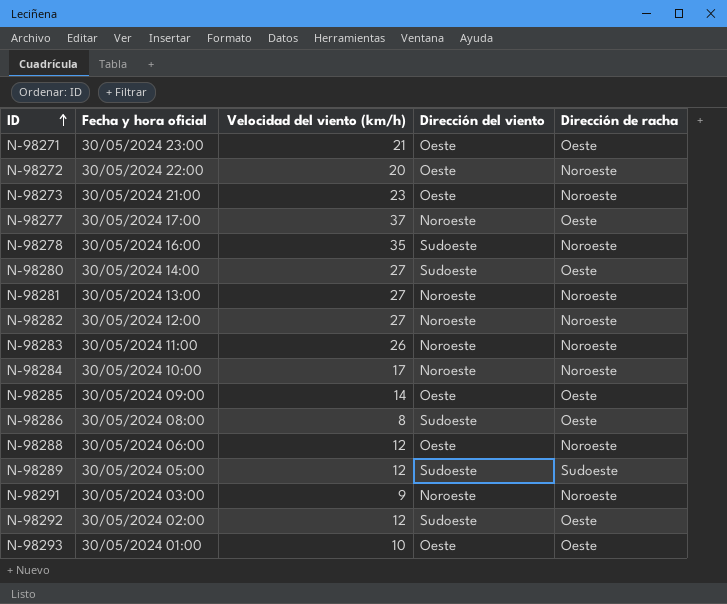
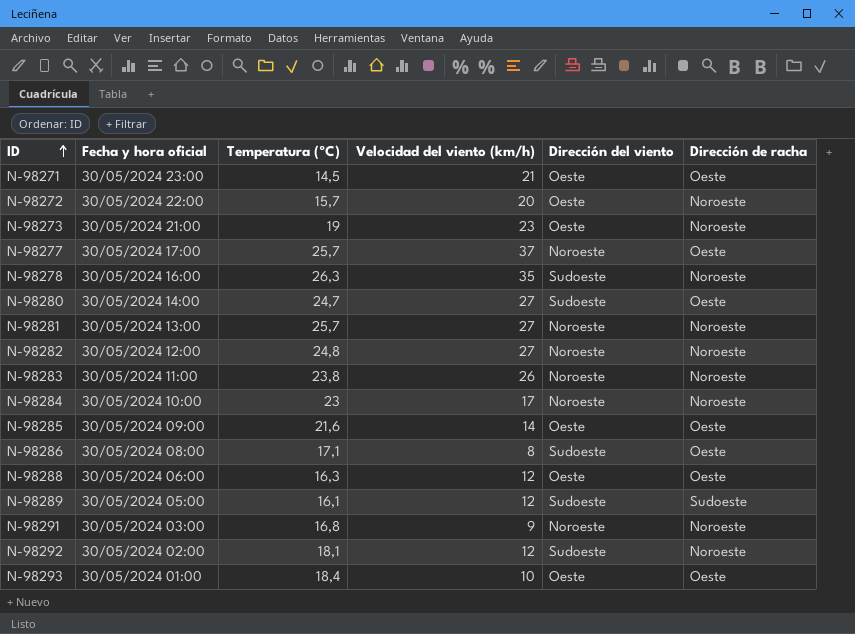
column Temperatura (ºC) | position: none -> 3
N-98288 | Dirección de racha: Noroeste -> Oeste
N-98292 | Dirección de racha: Oeste -> Noroeste

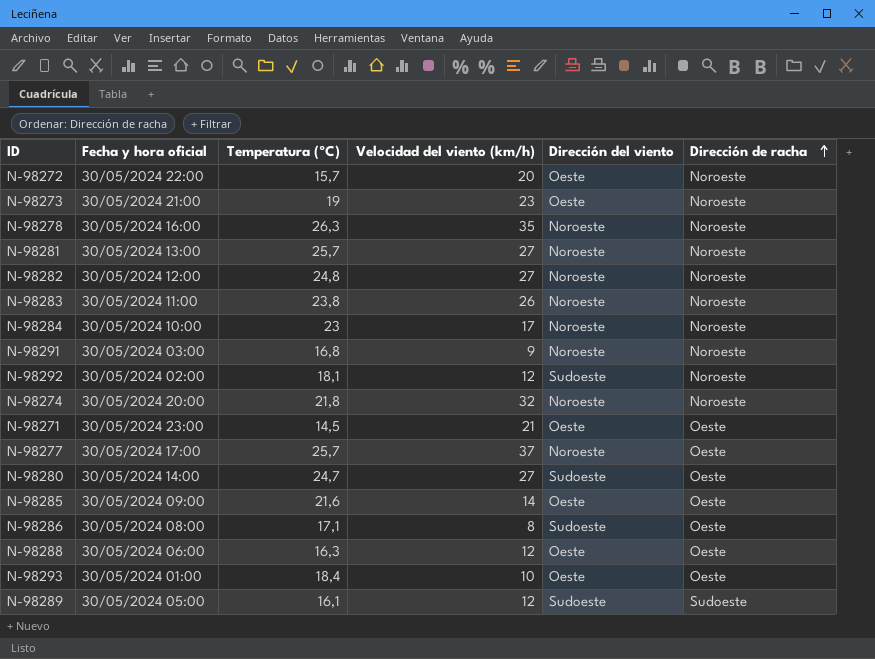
row order: ID ascending -> Dirección de racha ascending
N-98278 | Dirección del viento: Sudoeste -> Noroeste
row N-98274: none -> 30/05/2024 20:00 | 21,8 | 32 | Noroeste | Noroeste

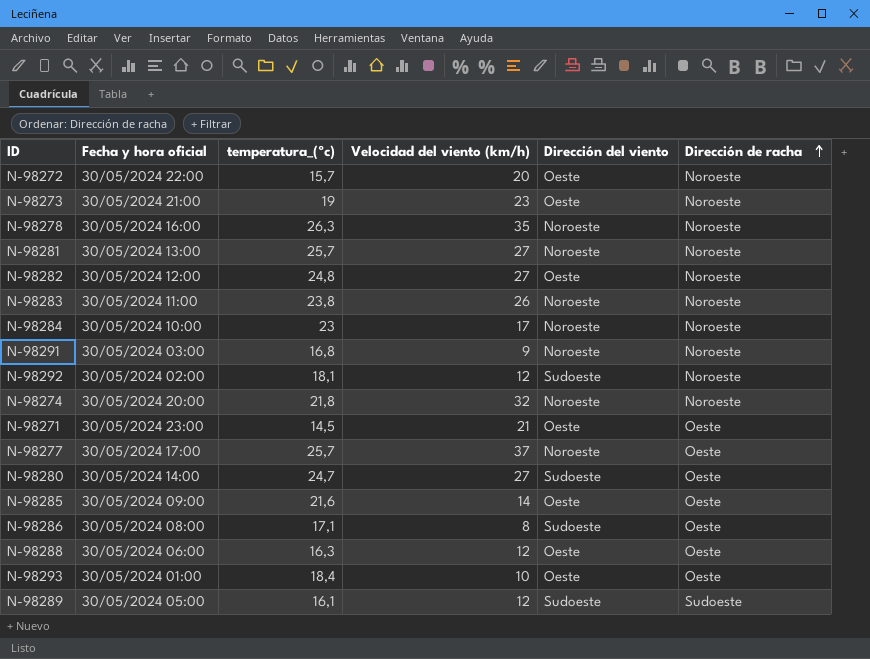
column name: Temperatura (ºC) -> temperatura_(ºc)
N-98282 | Dirección del viento: Noroeste -> Oeste

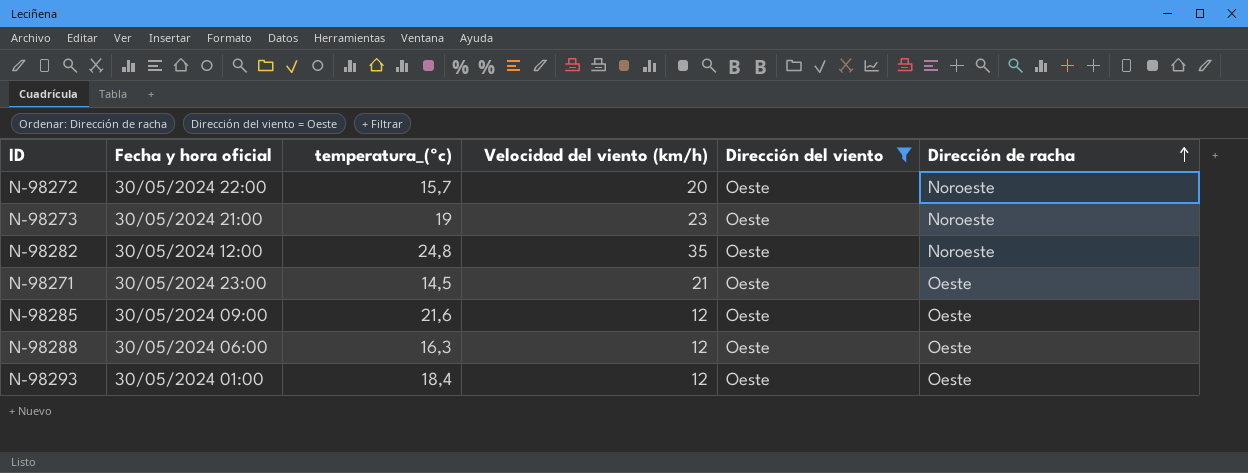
filter: none -> Dirección del viento = Oeste
N-98282 | Velocidad del viento (km/h): 27 -> 35
N-98285 | Velocidad del viento (km/h): 14 -> 12
N-98293 | Velocidad del viento (km/h): 10 -> 12

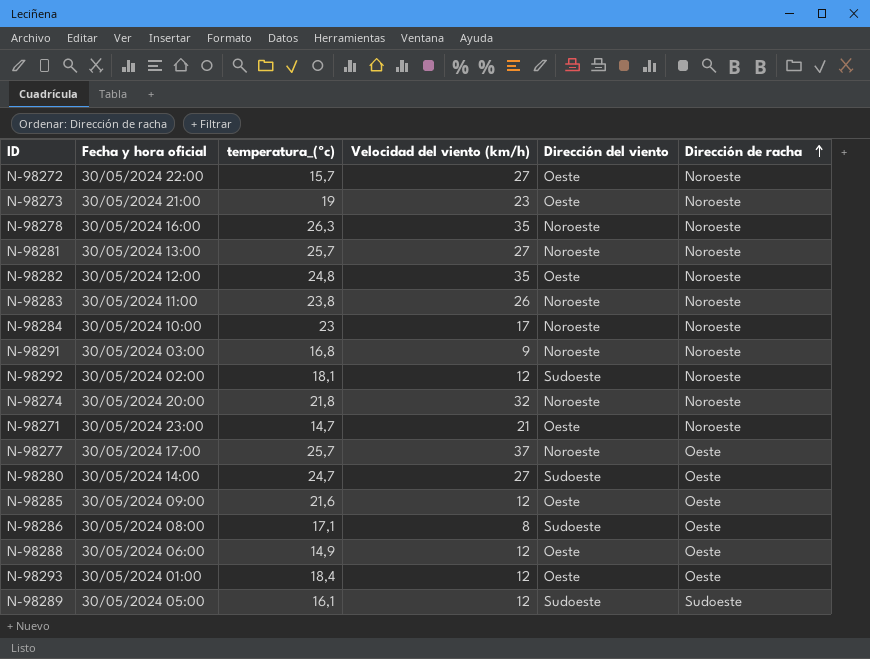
filter: Dirección del viento = Oeste -> none
N-98272 | Velocidad del viento (km/h): 20 -> 27
N-98271 | temperatura_(ºc): 14,5 -> 14,7
N-98271 | Dirección de racha: Oeste -> Noroeste
N-98288 | temperatura_(ºc): 16,3 -> 14,9

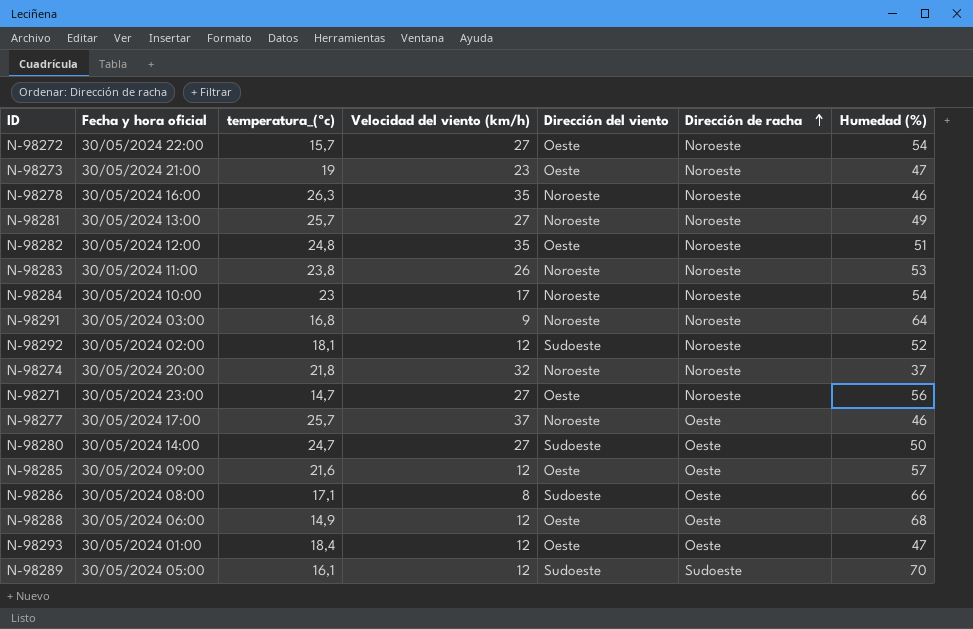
column Humedad (%) | position: none -> 7
N-98271 | Velocidad del viento (km/h): 21 -> 27

